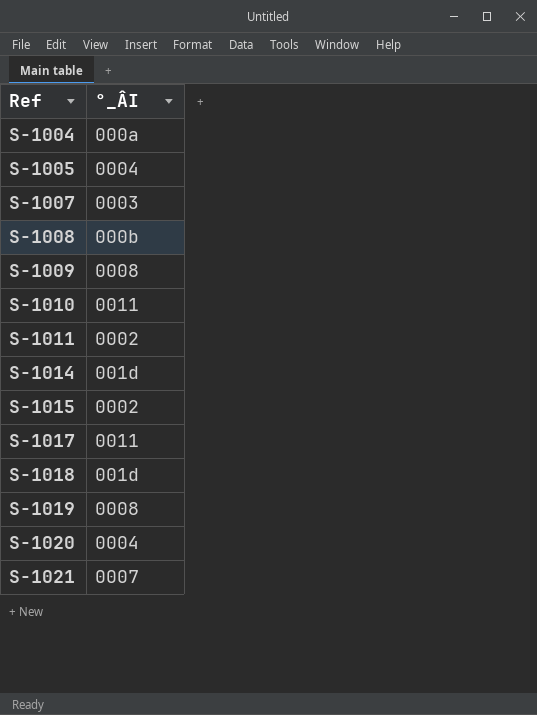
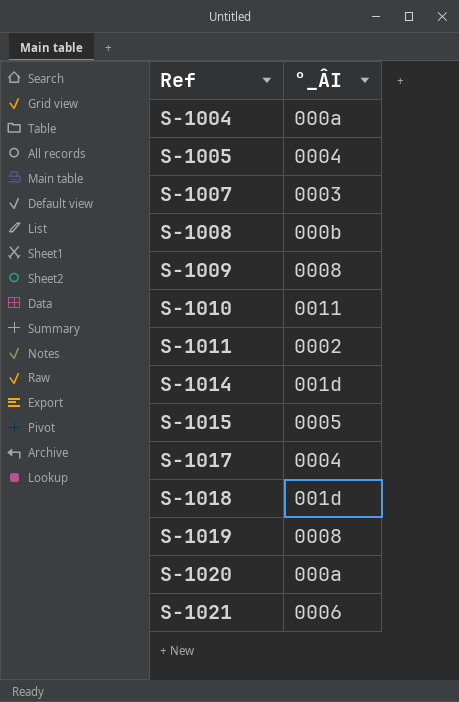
S-1015 | °_ÂI: 0002 -> 0005
S-1017 | °_ÂI: 0011 -> 0004
S-1020 | °_ÂI: 0004 -> 000a
S-1021 | °_ÂI: 0007 -> 0006

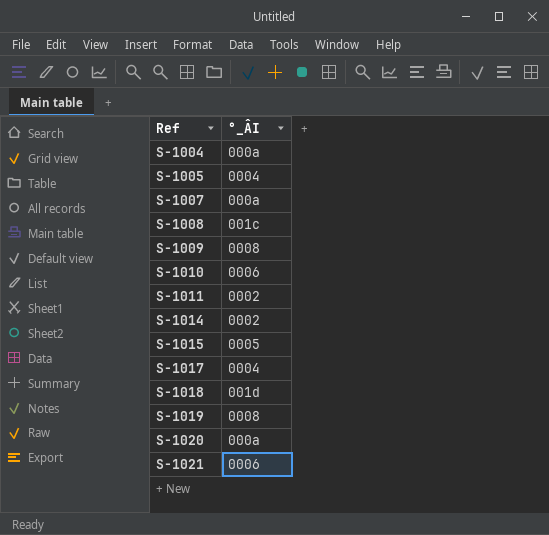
S-1007 | °_ÂI: 0003 -> 000a
S-1008 | °_ÂI: 000b -> 001c
S-1010 | °_ÂI: 0011 -> 0006
S-1014 | °_ÂI: 001d -> 0002

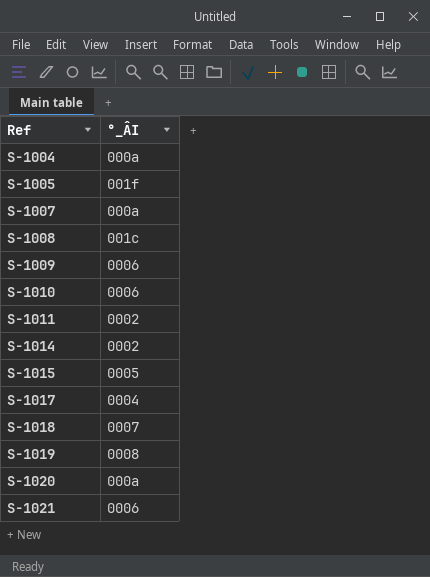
S-1005 | °_ÂI: 0004 -> 001f
S-1009 | °_ÂI: 0008 -> 0006
S-1018 | °_ÂI: 001d -> 0007

